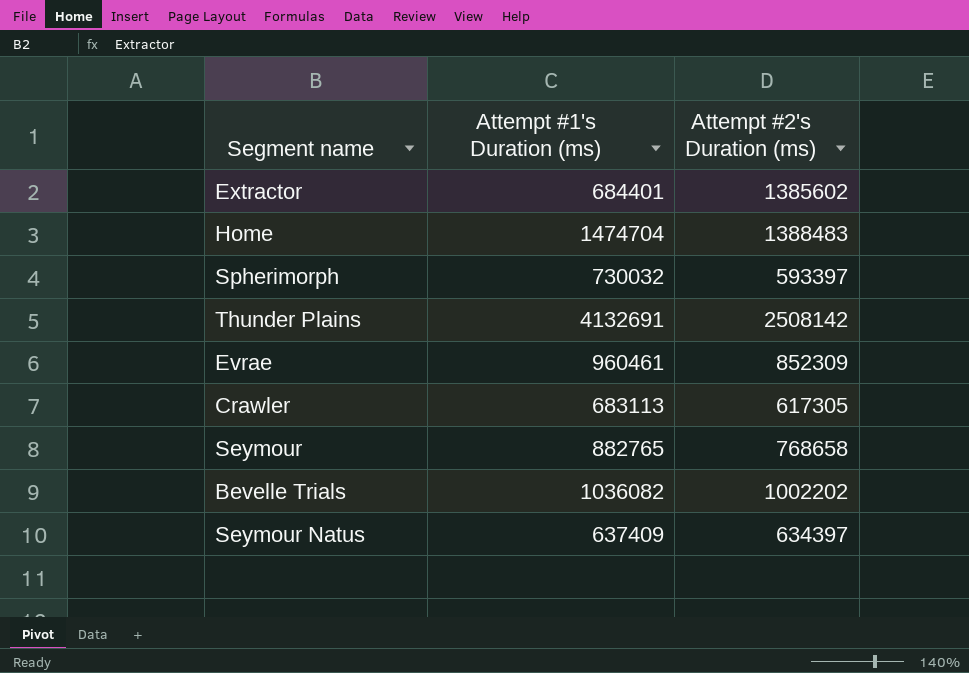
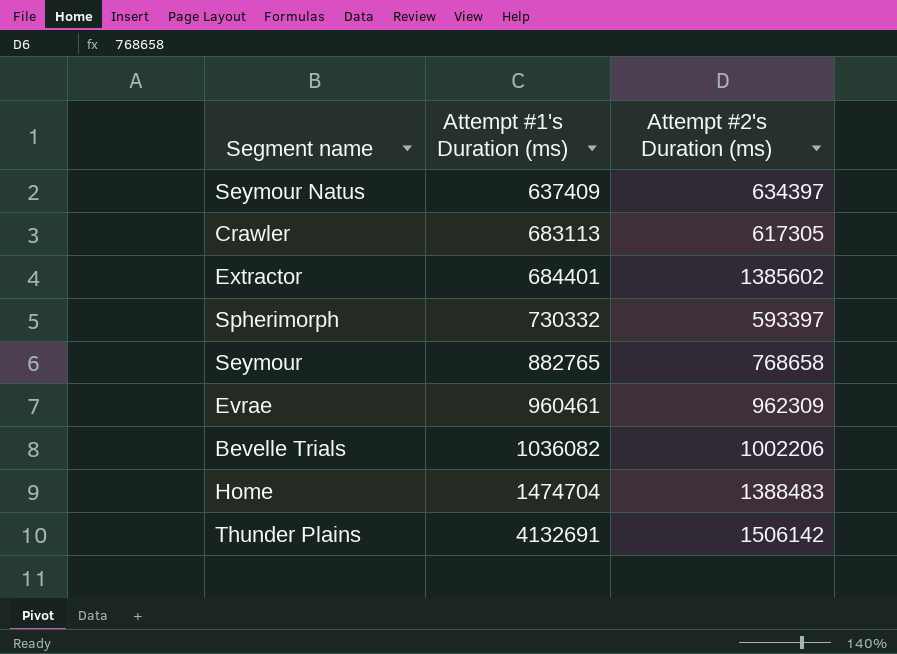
row order: none -> Attempt #1's Duration (ms) ascending
Spherimorph | Attempt #1's Duration (ms): 730032 -> 730332
Evrae | Attempt #2's Duration (ms): 852309 -> 962309
Bevelle Trials | Attempt #2's Duration (ms): 1002202 -> 1002206
Thunder Plains | Attempt #2's Duration (ms): 2508142 -> 1506142

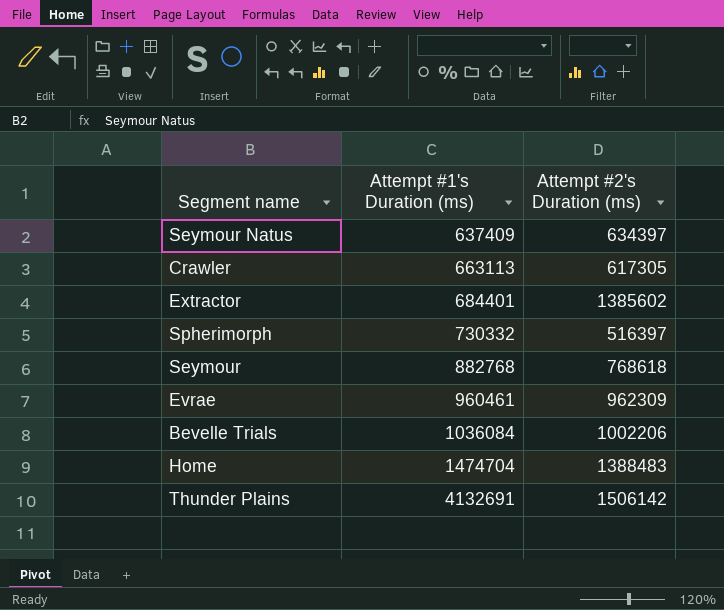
Crawler | Attempt #1's Duration (ms): 683113 -> 663113
Spherimorph | Attempt #2's Duration (ms): 593397 -> 516397
Seymour | Attempt #1's Duration (ms): 882765 -> 882768
Seymour | Attempt #2's Duration (ms): 768658 -> 768618
Bevelle Trials | Attempt #1's Duration (ms): 1036082 -> 1036084

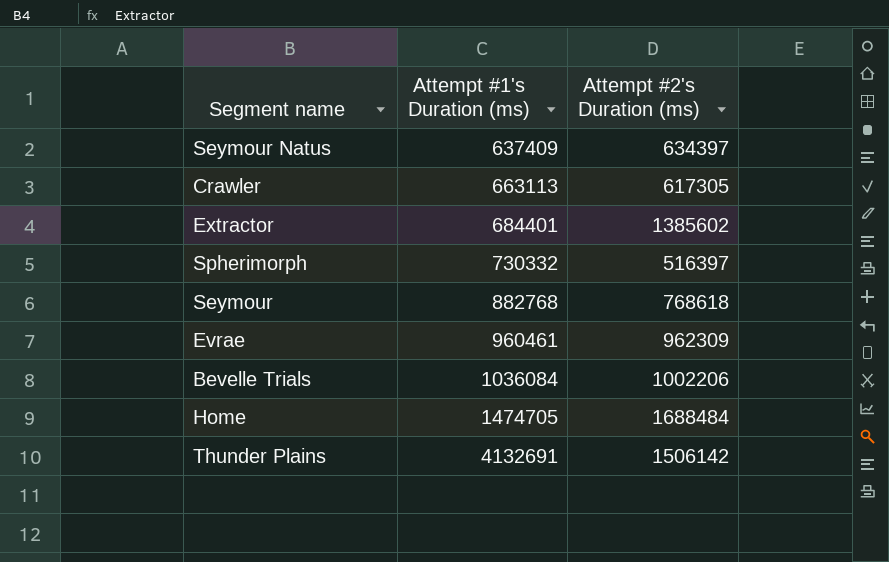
Home | Attempt #1's Duration (ms): 1474704 -> 1474705
Home | Attempt #2's Duration (ms): 1388483 -> 1688484

